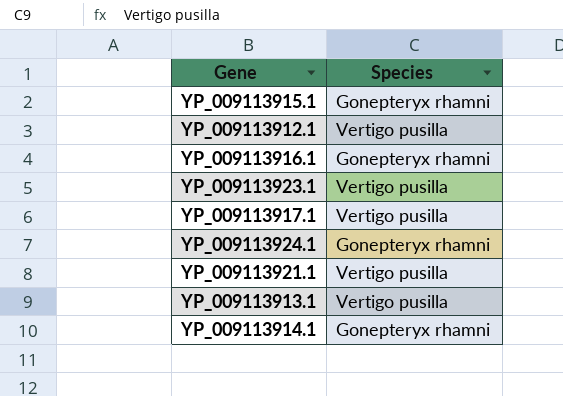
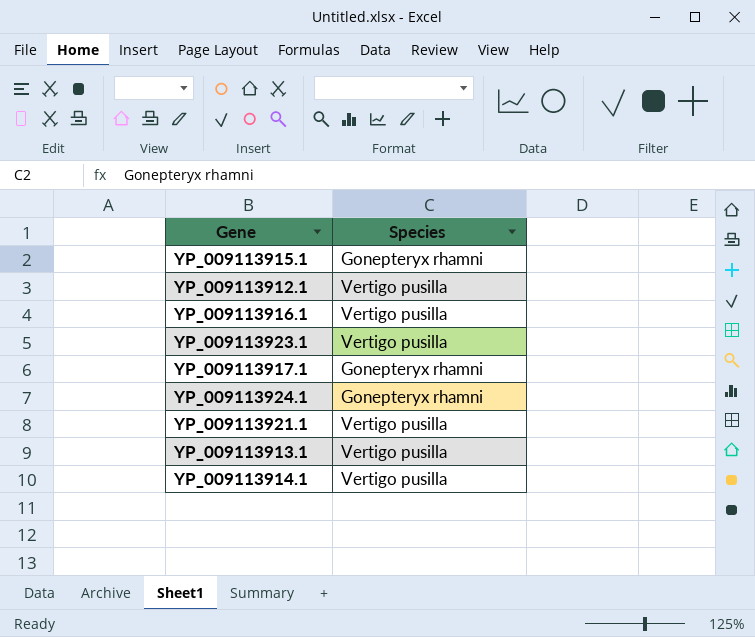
YP_009113916.1 | Species: Gonepteryx rhamni -> Vertigo pusilla
YP_009113917.1 | Species: Vertigo pusilla -> Gonepteryx rhamni
YP_009113914.1 | Species: Gonepteryx rhamni -> Vertigo pusilla

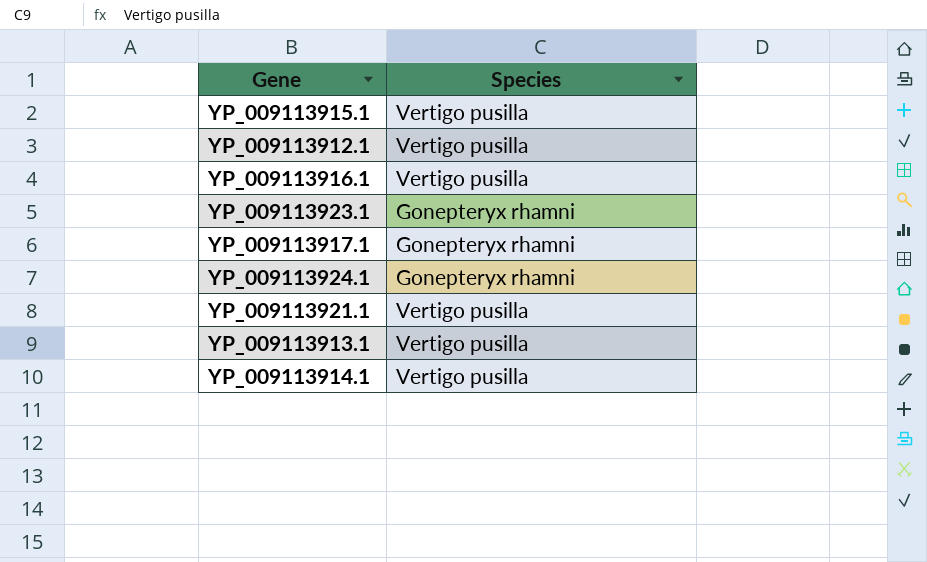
YP_009113915.1 | Species: Gonepteryx rhamni -> Vertigo pusilla
YP_009113923.1 | Species: Vertigo pusilla -> Gonepteryx rhamni

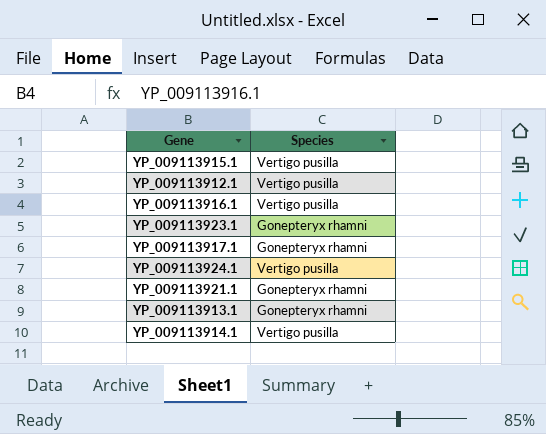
YP_009113924.1 | Species: Gonepteryx rhamni -> Vertigo pusilla
YP_009113921.1 | Species: Vertigo pusilla -> Gonepteryx rhamni
YP_009113913.1 | Species: Vertigo pusilla -> Gonepteryx rhamni

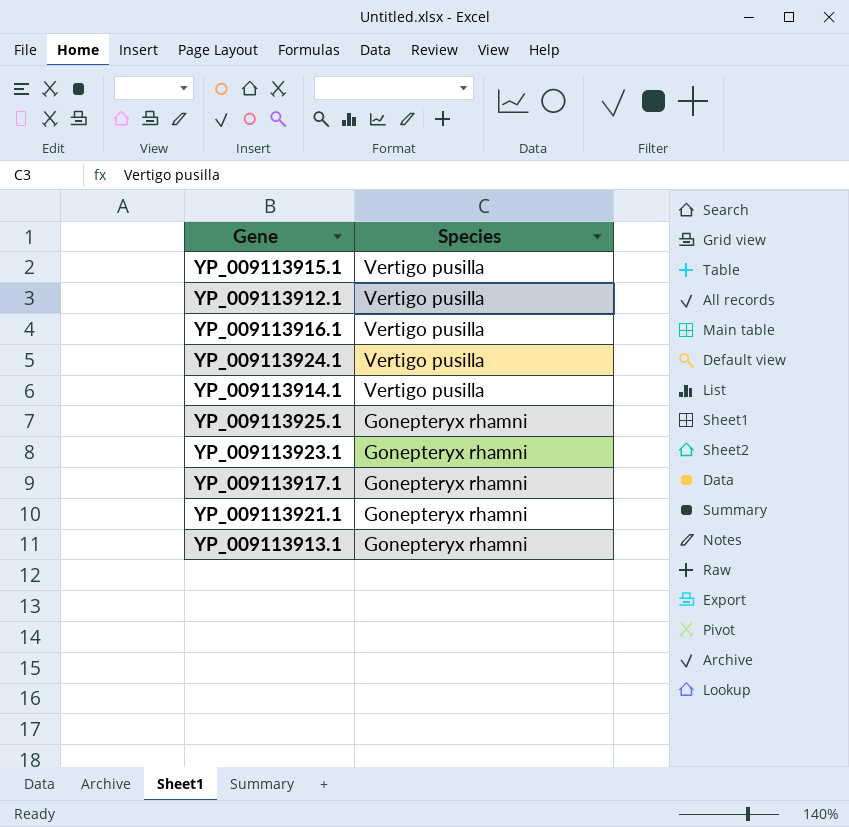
row order: none -> Species descending
row YP_009113925.1: none -> Gonepteryx rhamni

